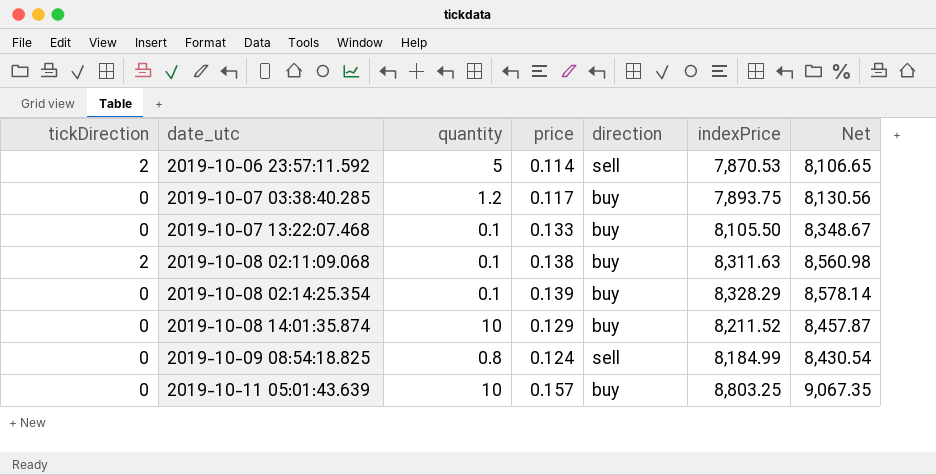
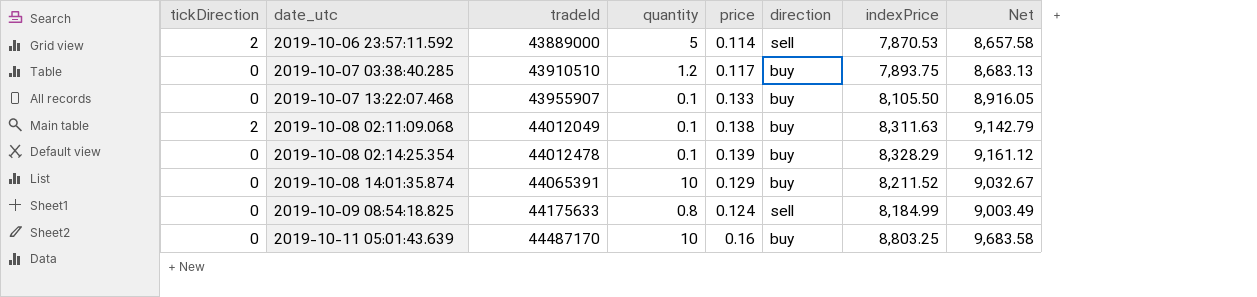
column tradeId | position: none -> 3
column Net | formula: [indexPrice] * 1.03 -> [indexPrice] * 1.1
2019-10-11 05:01:43.639 | price: 0.157 -> 0.16

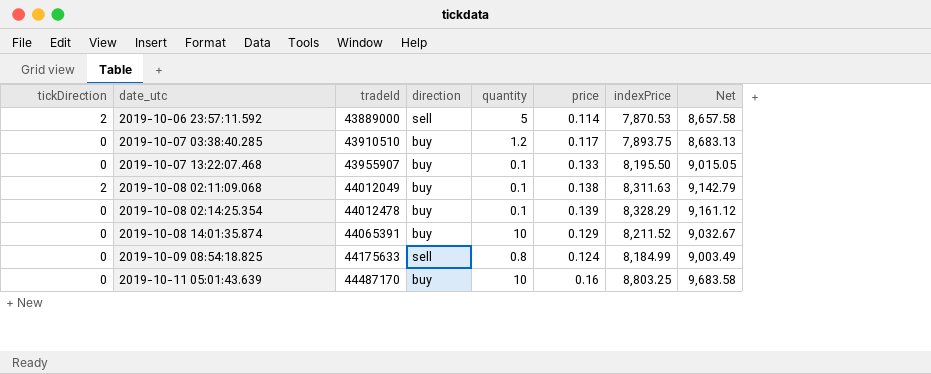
column direction | position: 6 -> 4
2019-10-07 13:22:07.468 | indexPrice: 8,105.50 -> 8,195.50
2019-10-07 13:22:07.468 | Net: 8,916.05 -> 9,015.05

